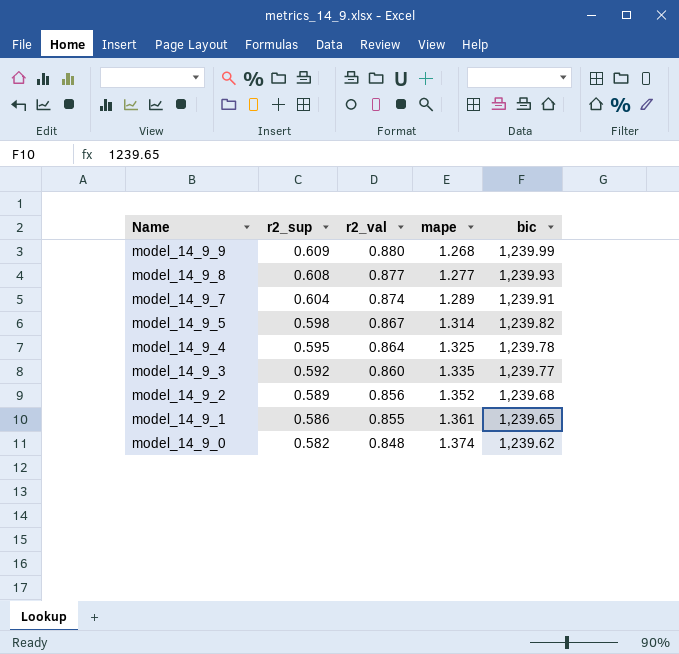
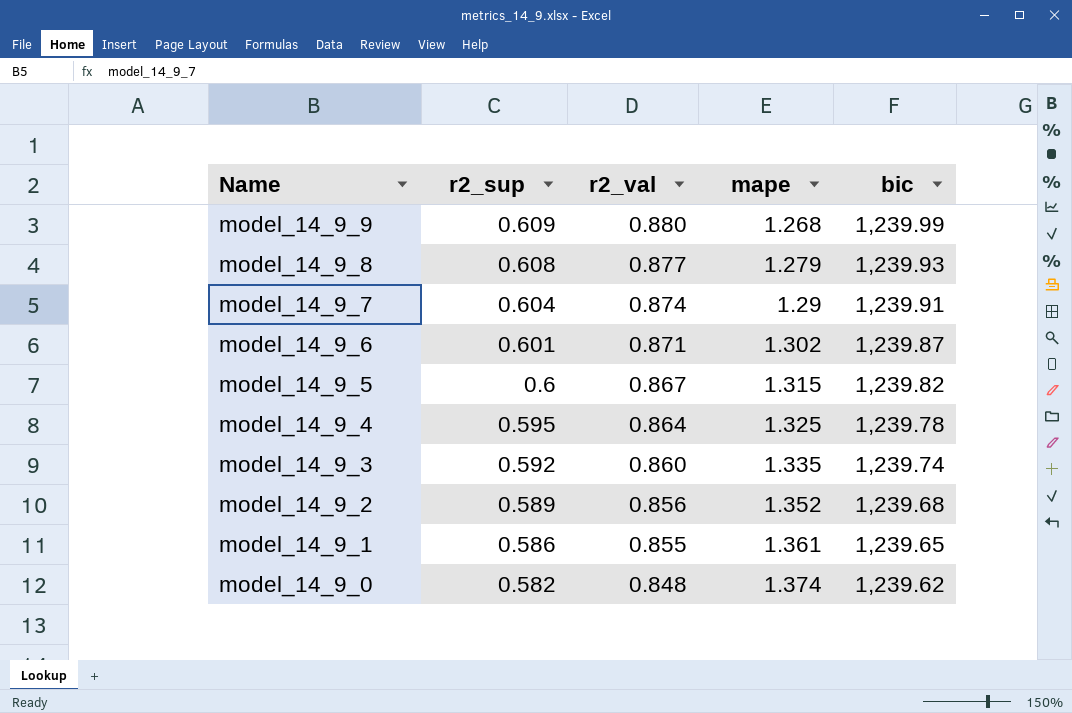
model_14_9_8 | mape: 1.277 -> 1.279
model_14_9_7 | mape: 1.289 -> 1.29
row model_14_9_6: none -> 0.601 | 0.871 | 1.302 | 1,239.87
model_14_9_5 | r2_sup: 0.598 -> 0.6
model_14_9_5 | mape: 1.314 -> 1.315
model_14_9_3 | bic: 1,239.77 -> 1,239.74

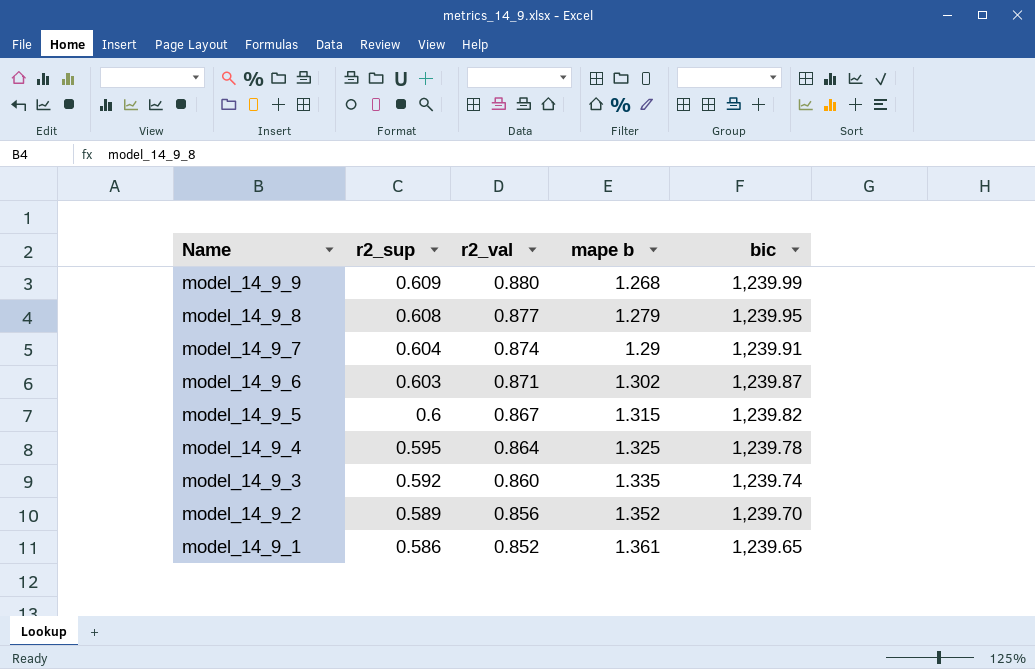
column name: mape -> mape b
row model_14_9_0: 0.582 | 0.848 | 1.374 | 1,239.62 -> none
model_14_9_8 | bic: 1,239.93 -> 1,239.95
model_14_9_6 | r2_sup: 0.601 -> 0.603
model_14_9_2 | bic: 1,239.68 -> 1,239.70
model_14_9_1 | r2_val: 0.855 -> 0.852

